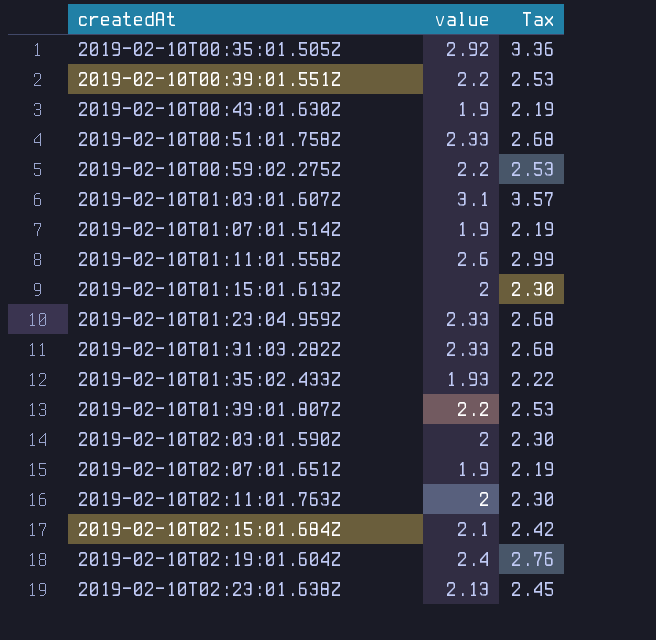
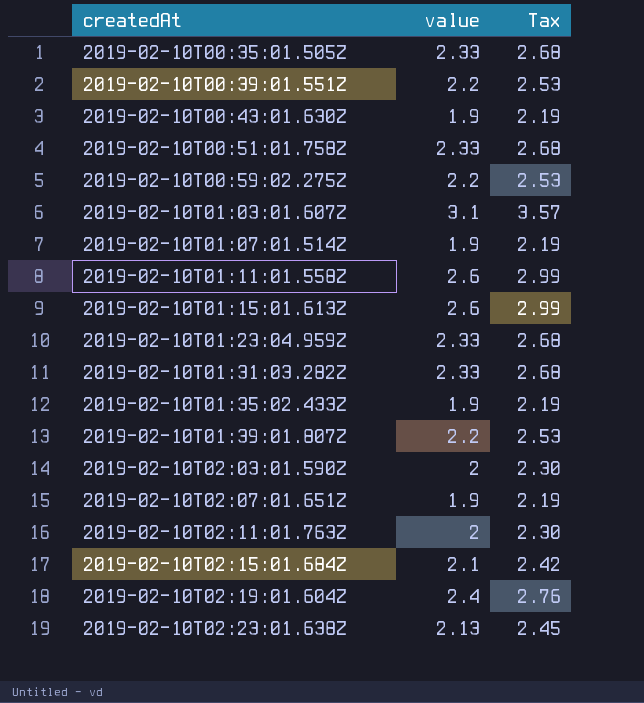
2019-02-10T00:35:01.505Z | value: 2.92 -> 2.33
2019-02-10T00:35:01.505Z | Tax: 3.36 -> 2.68
2019-02-10T01:15:01.613Z | value: 2 -> 2.6
2019-02-10T01:15:01.613Z | Tax: 2.30 -> 2.99
2019-02-10T01:35:02.433Z | value: 1.93 -> 1.9
2019-02-10T01:35:02.433Z | Tax: 2.22 -> 2.19

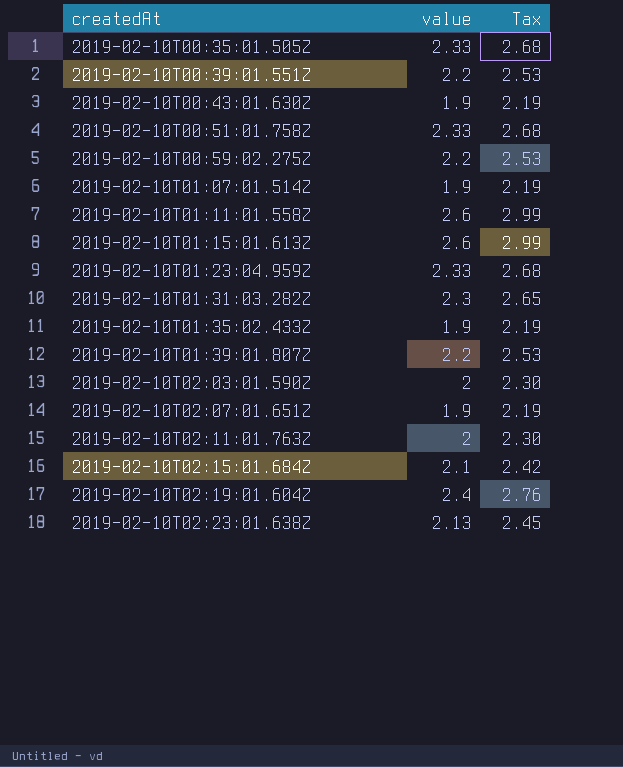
row 2019-02-10T01:03:01.607Z: 3.1 | 3.57 -> none
2019-02-10T01:31:03.282Z | value: 2.33 -> 2.3
2019-02-10T01:31:03.282Z | Tax: 2.68 -> 2.65

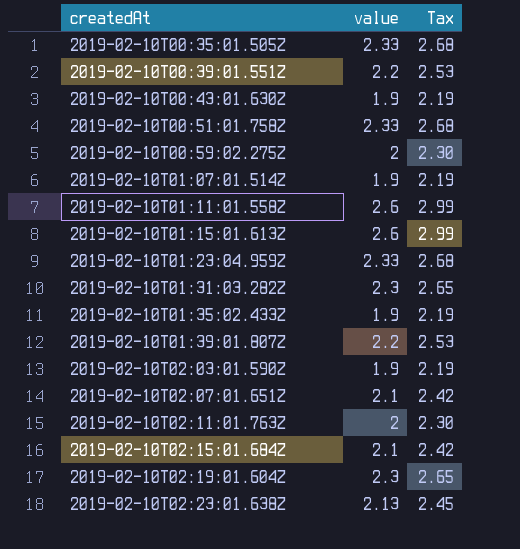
2019-02-10T00:59:02.275Z | value: 2.2 -> 2
2019-02-10T00:59:02.275Z | Tax: 2.53 -> 2.30
2019-02-10T02:03:01.590Z | value: 2 -> 1.9
2019-02-10T02:03:01.590Z | Tax: 2.30 -> 2.19
2019-02-10T02:07:01.651Z | value: 1.9 -> 2.1
2019-02-10T02:07:01.651Z | Tax: 2.19 -> 2.42
2019-02-10T02:19:01.604Z | value: 2.4 -> 2.3
2019-02-10T02:19:01.604Z | Tax: 2.76 -> 2.65

